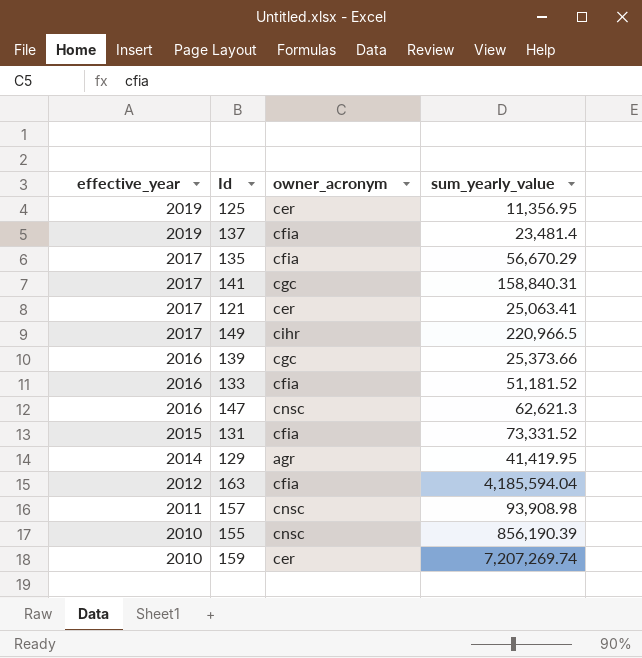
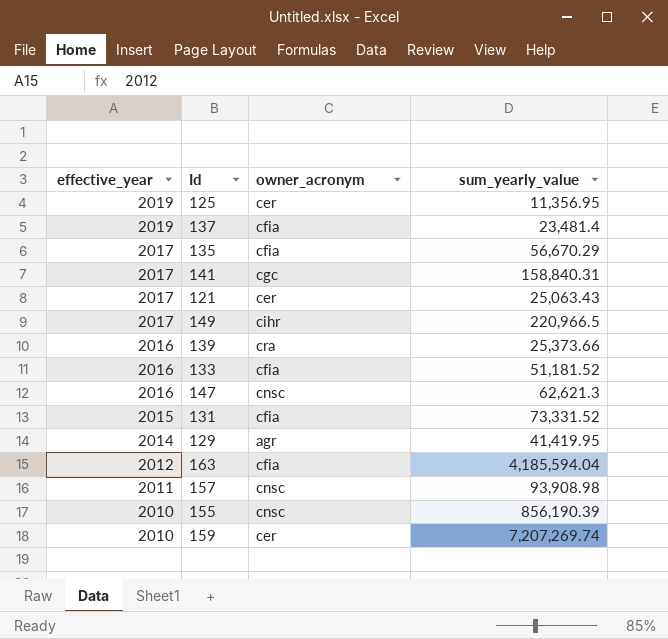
121 | sum_yearly_value: 25,063.41 -> 25,063.43
139 | owner_acronym: cgc -> cra

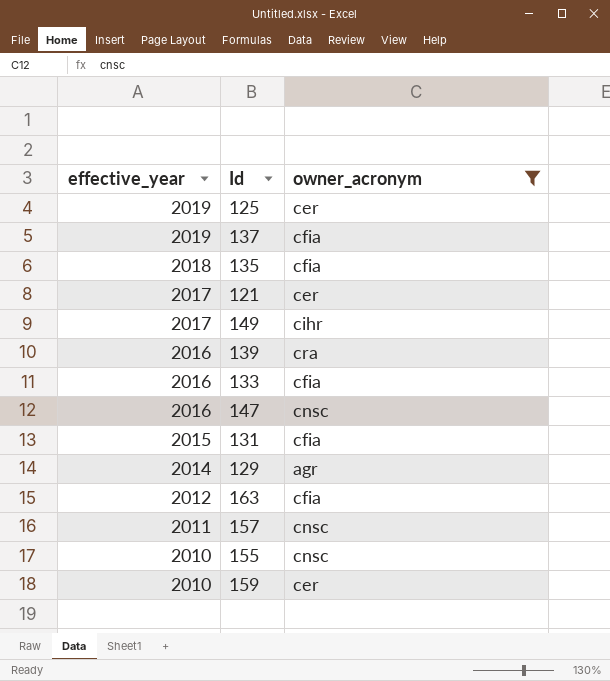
filter: none -> owner_acronym != cgc
column sum_yearly_value | position: 4 -> none
135 | effective_year: 2017 -> 2018

